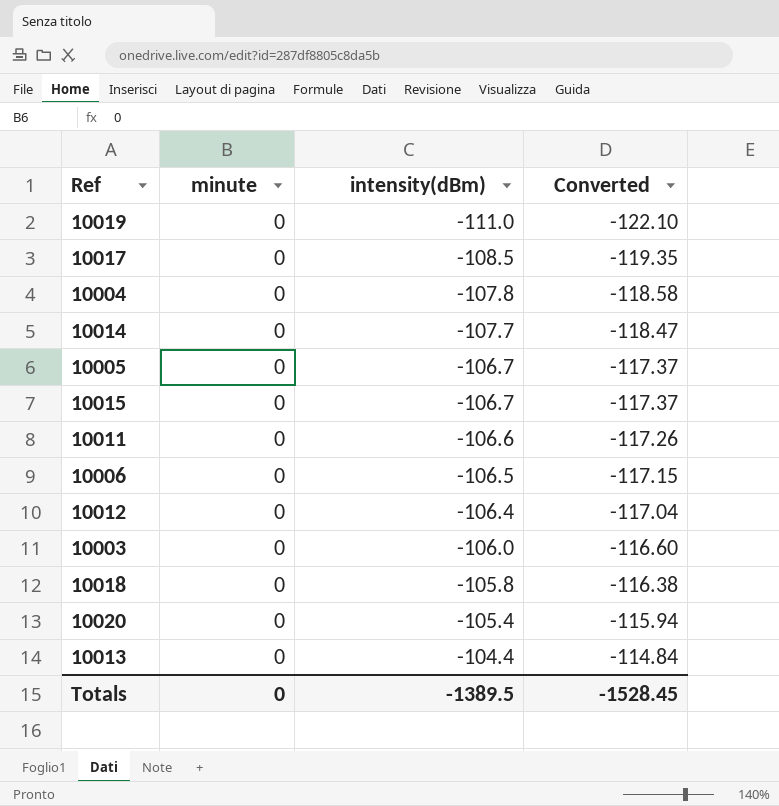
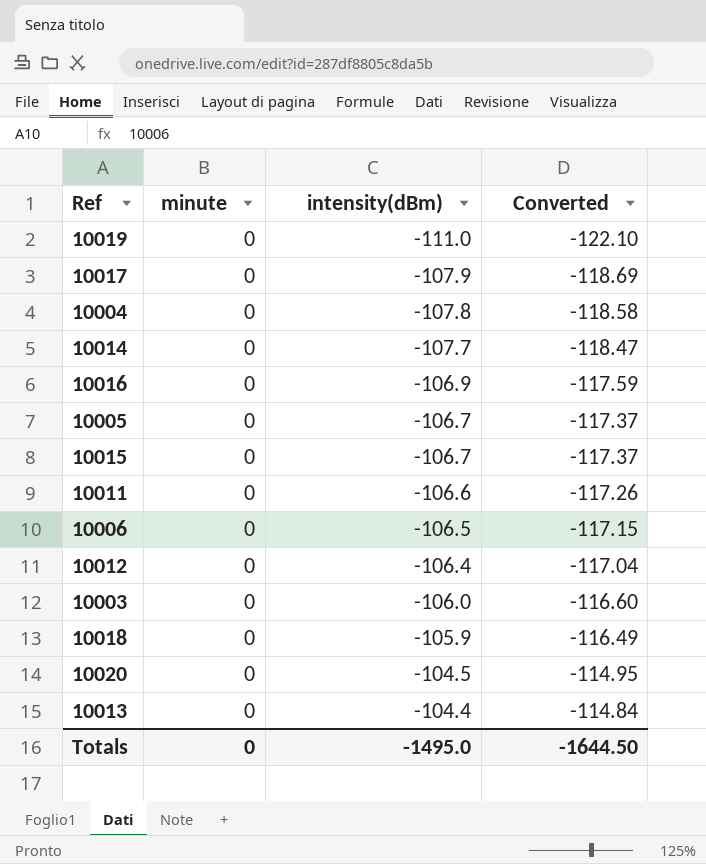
10017 | intensity(dBm): -108.5 -> -107.9
10017 | Converted: -119.35 -> -118.69
row 10016: none -> 0 | -106.9 | -117.59
10018 | intensity(dBm): -105.8 -> -105.9
10018 | Converted: -116.38 -> -116.49
10020 | intensity(dBm): -105.4 -> -104.5
10020 | Converted: -115.94 -> -114.95
Totals | intensity(dBm): -1389.5 -> -1495.0
Totals | Converted: -1528.45 -> -1644.50

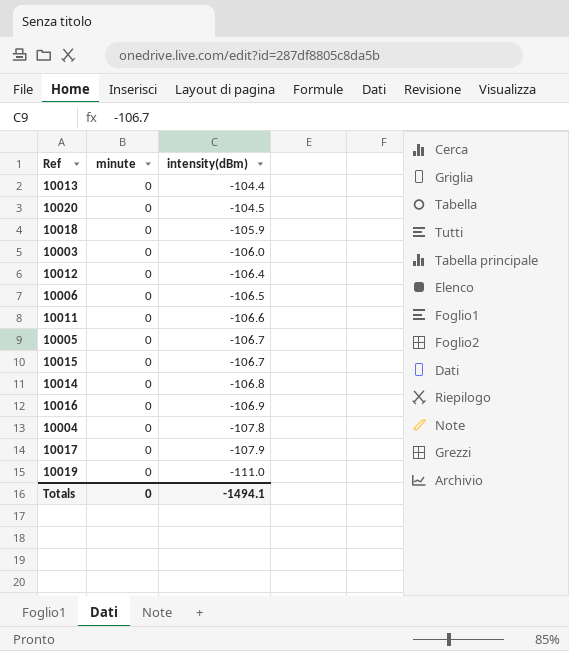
row order: intensity(dBm) ascending -> intensity(dBm) descending
column Converted | formula: [intensity(dBm)] * 1.1 -> none
10014 | intensity(dBm): -107.7 -> -106.8
Totals | intensity(dBm): -1495.0 -> -1494.1

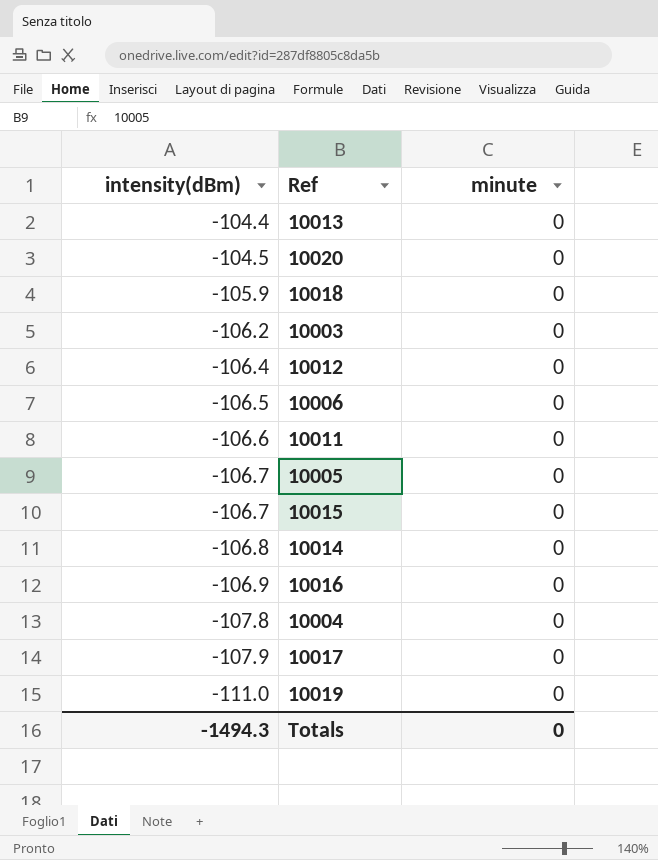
column intensity(dBm) | position: 3 -> 1
10003 | intensity(dBm): -106.0 -> -106.2
Totals | intensity(dBm): -1494.1 -> -1494.3

